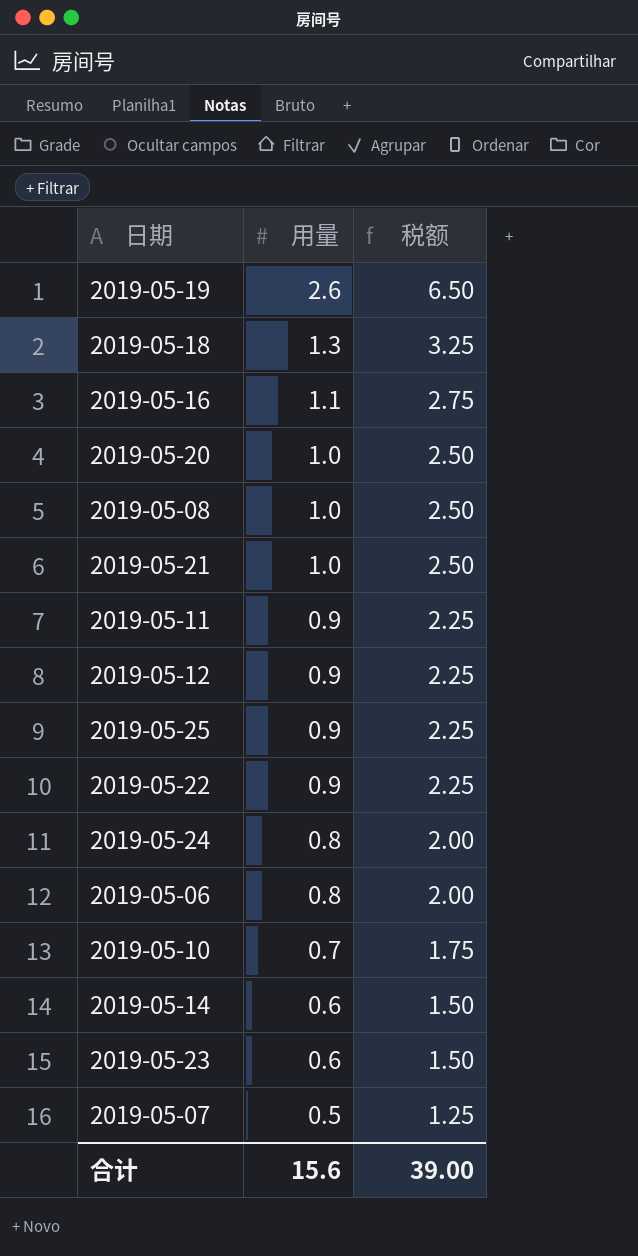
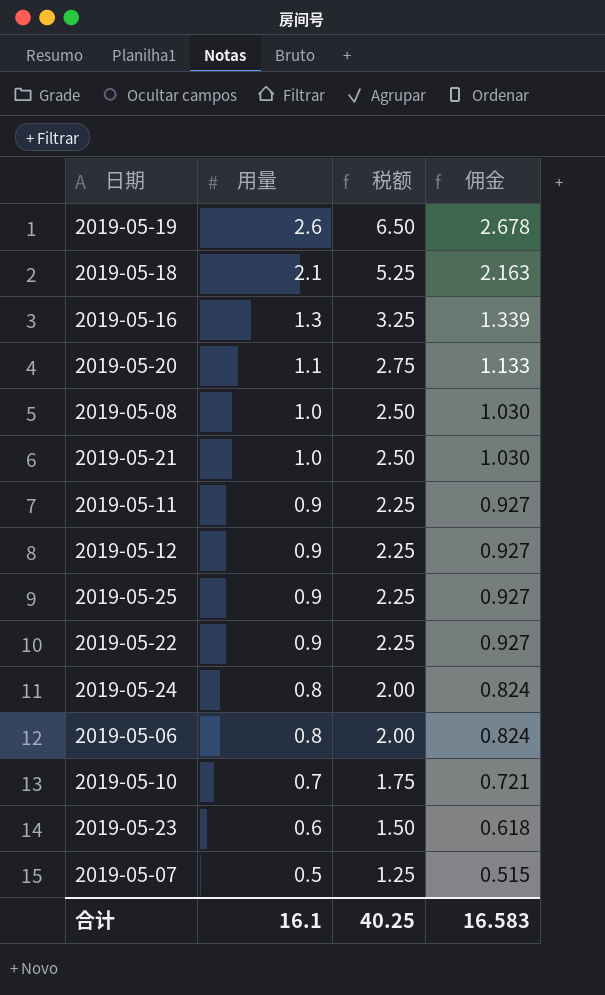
column 佣金 | formula: none -> [用量] * 1.03
row 2019-05-14: 0.6 | 1.50 -> none
2019-05-18 | 用量: 1.3 -> 2.1
2019-05-18 | 税额: 3.25 -> 5.25
2019-05-16 | 用量: 1.1 -> 1.3
2019-05-16 | 税额: 2.75 -> 3.25
2019-05-20 | 用量: 1.0 -> 1.1
2019-05-20 | 税额: 2.50 -> 2.75
合计 | 用量: 15.6 -> 16.1
合计 | 税额: 39.00 -> 40.25

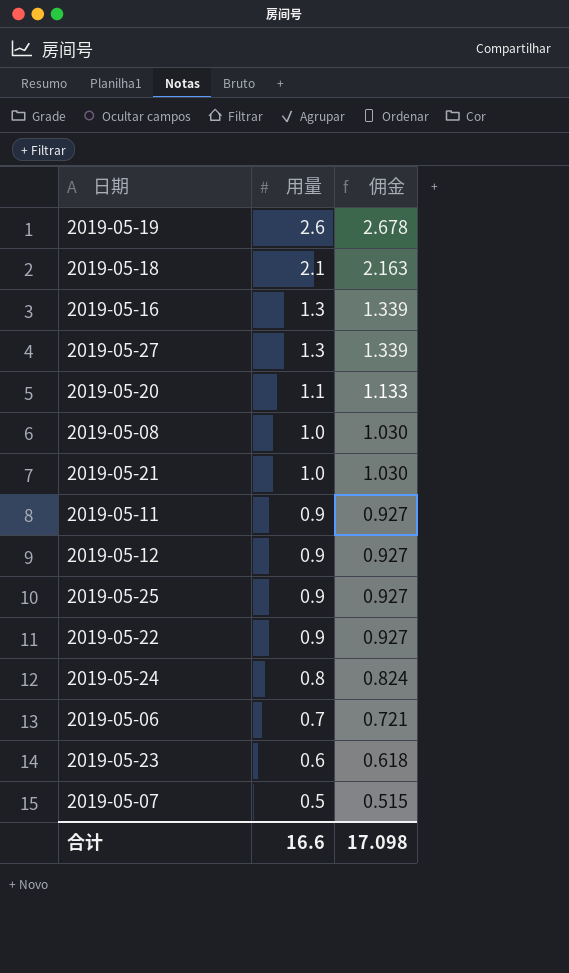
column 税额 | formula: [用量] * 2.5 -> none
row 2019-05-10: 0.7 | 1.75 | 0.721 -> none
row 2019-05-27: none -> 1.3 | 1.339
2019-05-06 | 用量: 0.8 -> 0.7
2019-05-06 | 佣金: 0.824 -> 0.721
合计 | 用量: 16.1 -> 16.6
合计 | 佣金: 16.583 -> 17.098

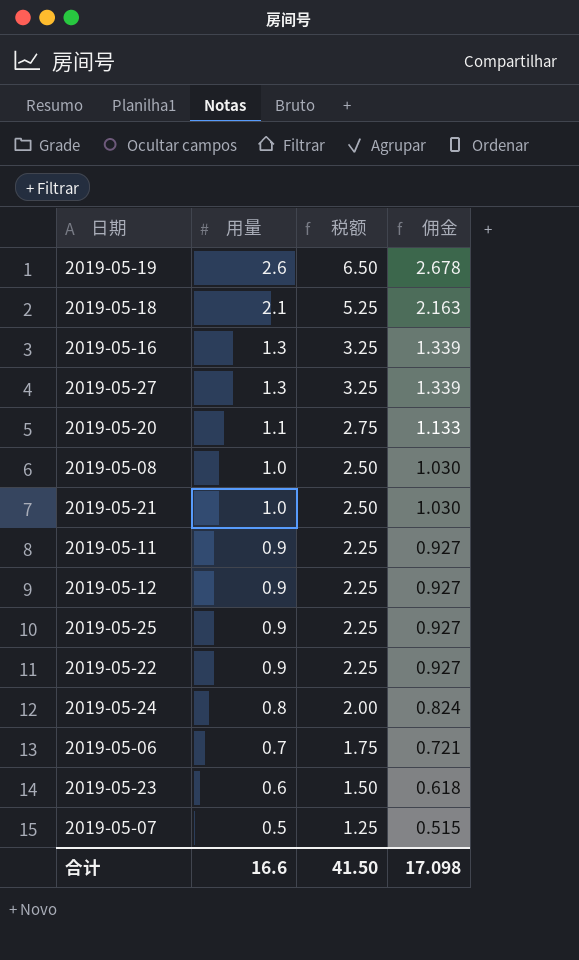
column 税额 | formula: none -> [用量] * 2.5

